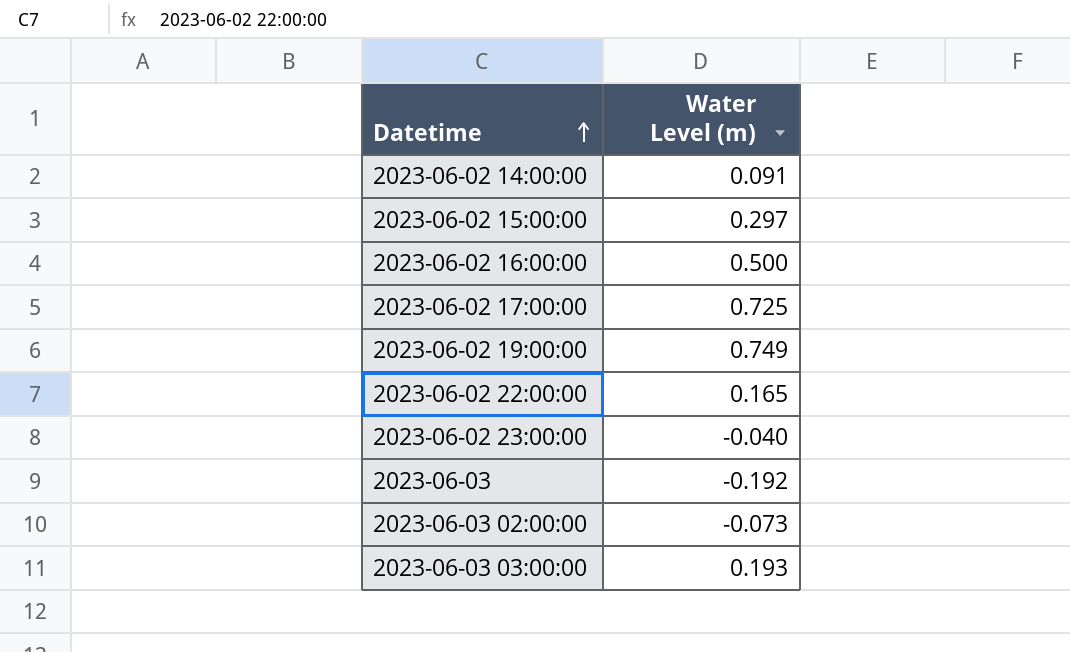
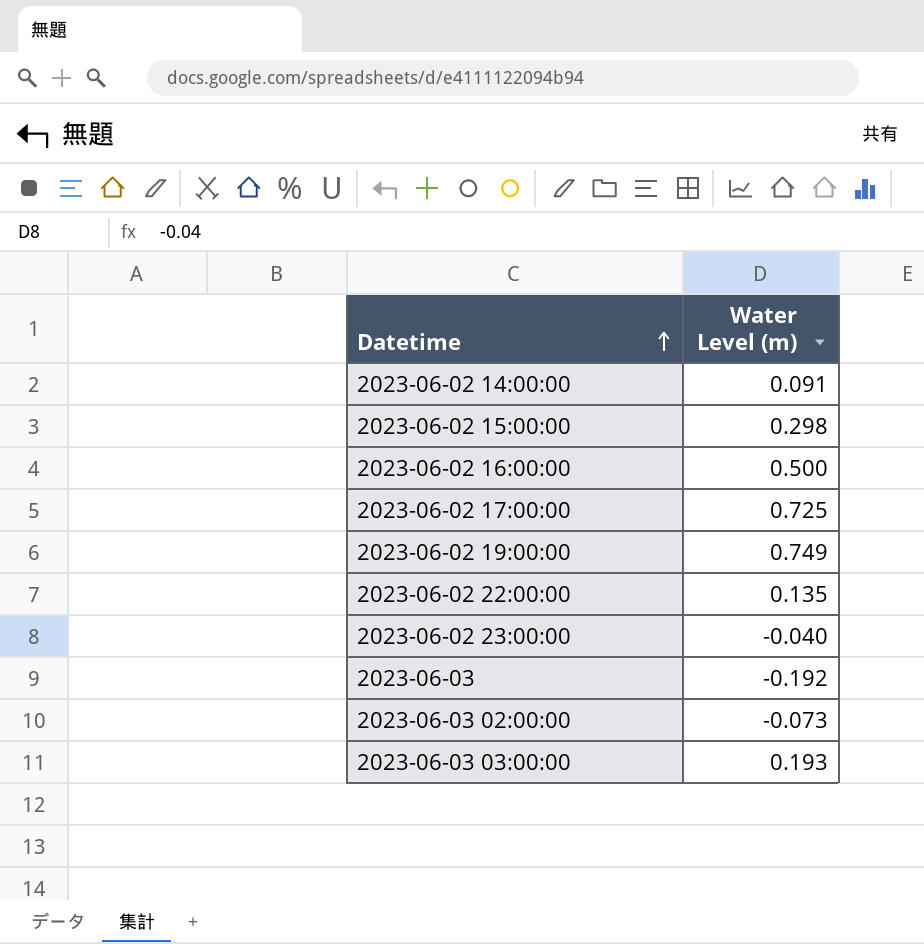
2023-06-02 15:00:00 | Water Level (m): 0.297 -> 0.298
2023-06-02 22:00:00 | Water Level (m): 0.165 -> 0.135

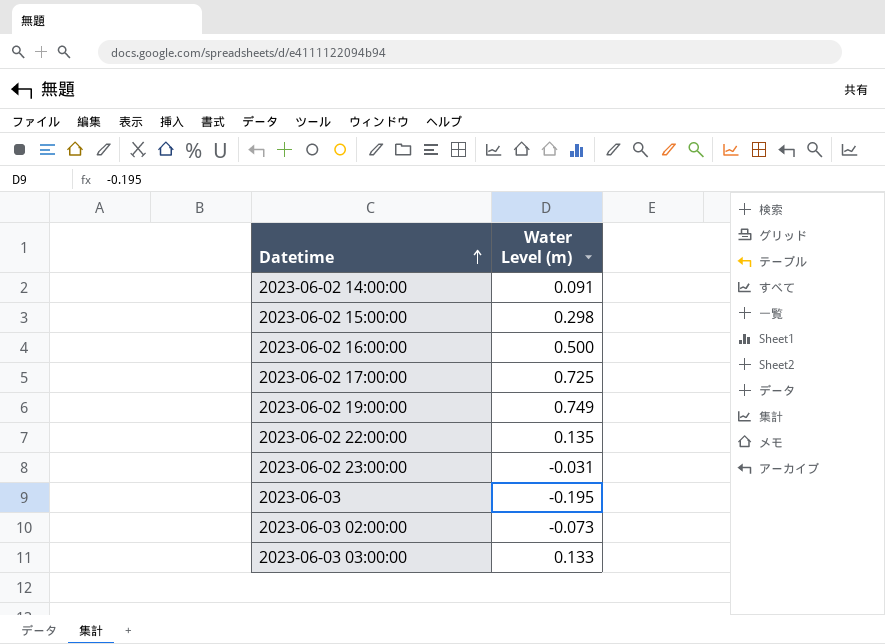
2023-06-02 23:00:00 | Water Level (m): -0.040 -> -0.031
2023-06-03 | Water Level (m): -0.192 -> -0.195
2023-06-03 03:00:00 | Water Level (m): 0.193 -> 0.133

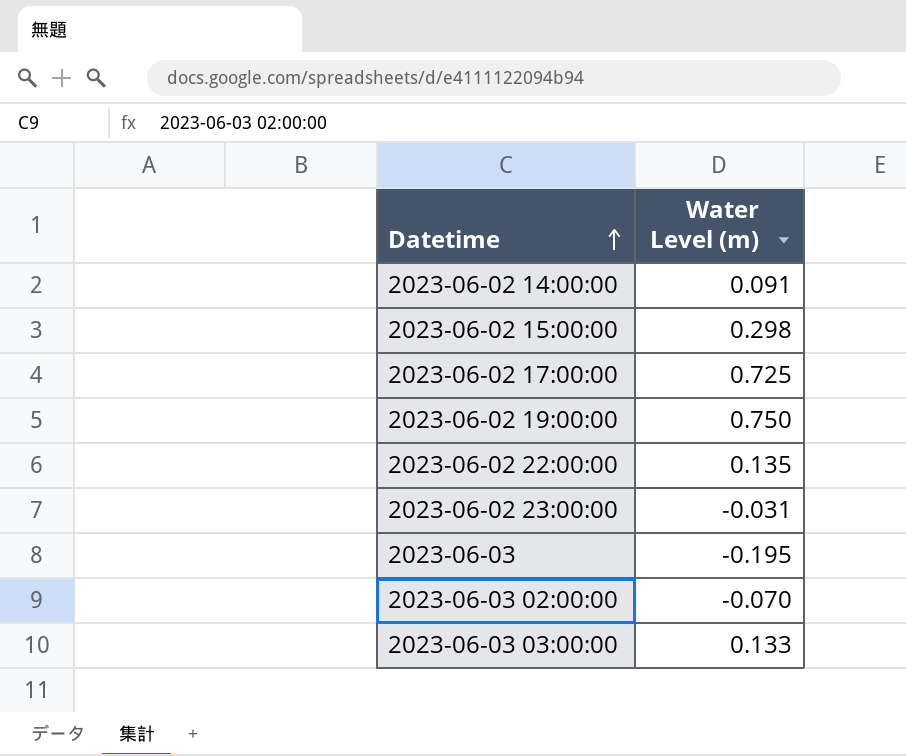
row 2023-06-02 16:00:00: 0.500 -> none
2023-06-02 19:00:00 | Water Level (m): 0.749 -> 0.750
2023-06-03 02:00:00 | Water Level (m): -0.073 -> -0.070

